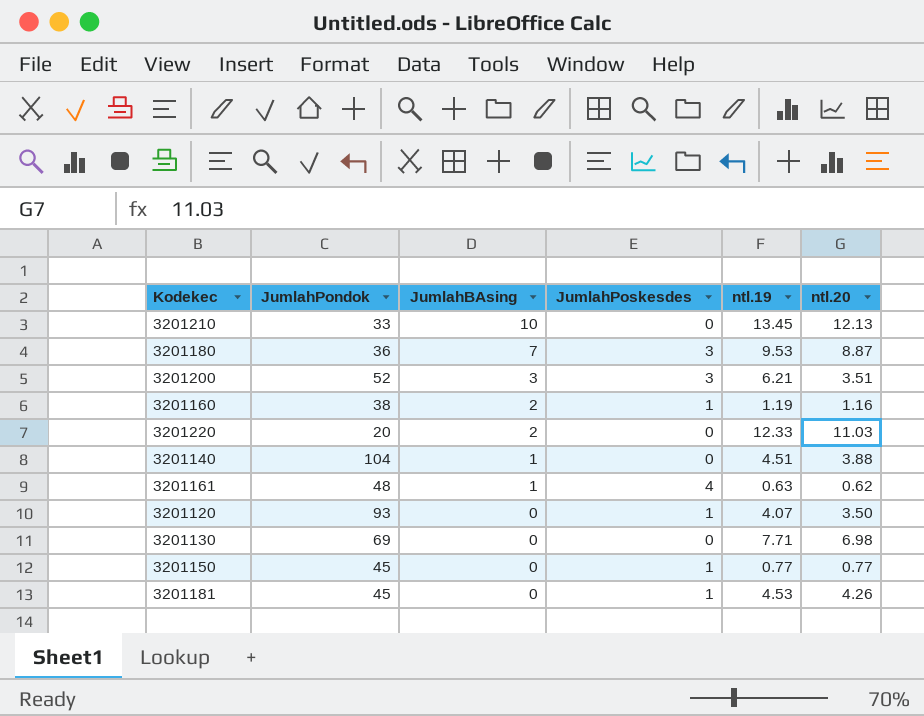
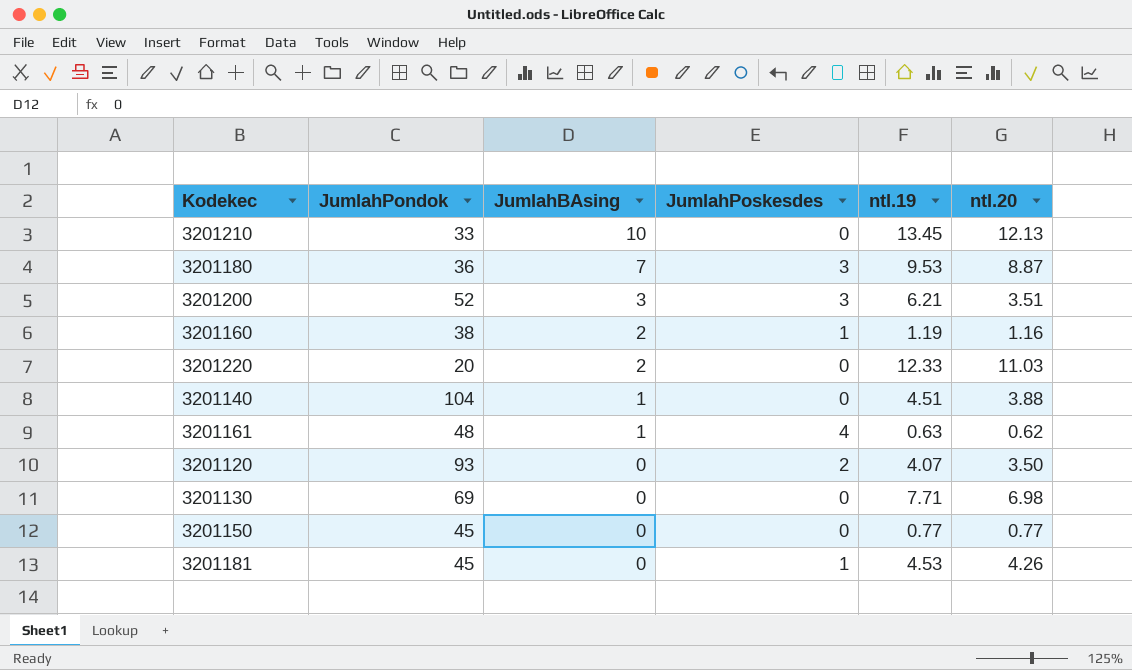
3201120 | JumlahPoskesdes: 1 -> 2
3201150 | JumlahPoskesdes: 1 -> 0

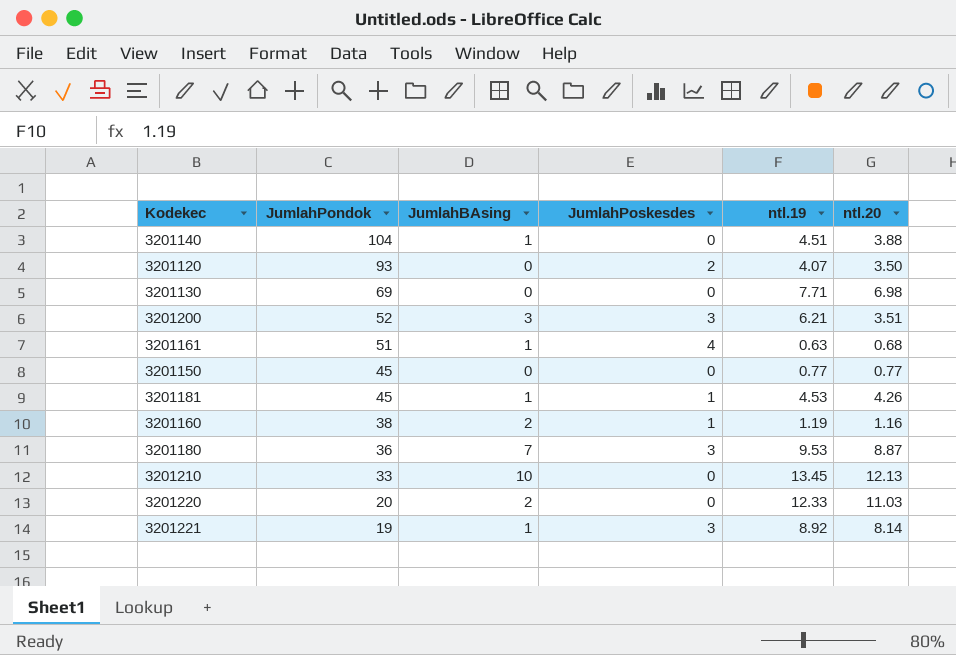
row order: JumlahBAsing descending -> JumlahPondok descending
3201161 | JumlahPondok: 48 -> 51
3201161 | ntl.20: 0.62 -> 0.68
3201181 | JumlahBAsing: 0 -> 1
row 3201221: none -> 19 | 1 | 3 | 8.92 | 8.14

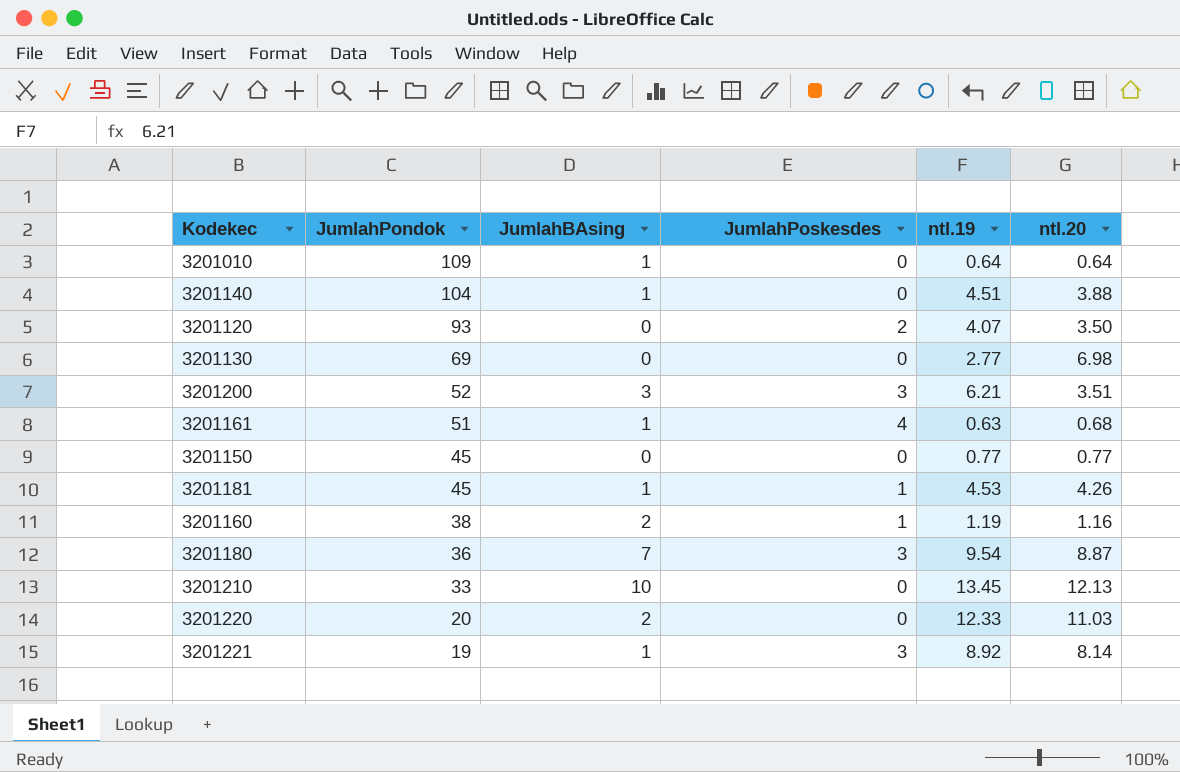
row 3201010: none -> 109 | 1 | 0 | 0.64 | 0.64
3201130 | ntl.19: 7.71 -> 2.77
3201180 | ntl.19: 9.53 -> 9.54

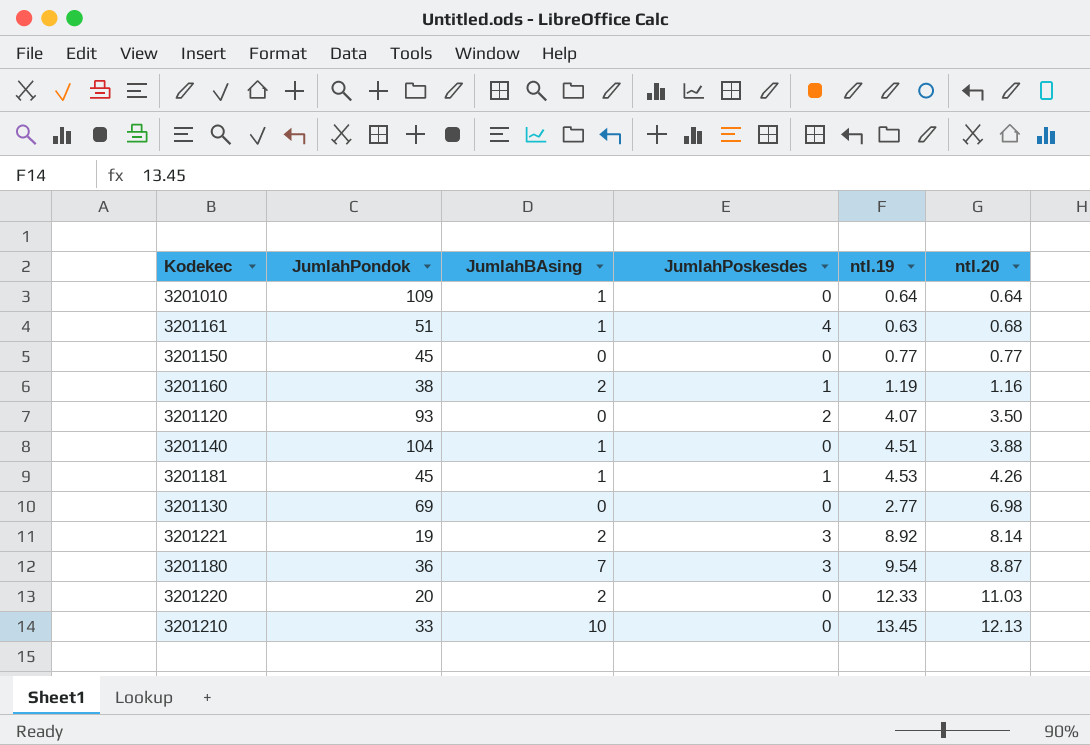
row order: JumlahPondok descending -> ntl.20 ascending
row 3201200: 52 | 3 | 3 | 6.21 | 3.51 -> none
3201221 | JumlahBAsing: 1 -> 2

